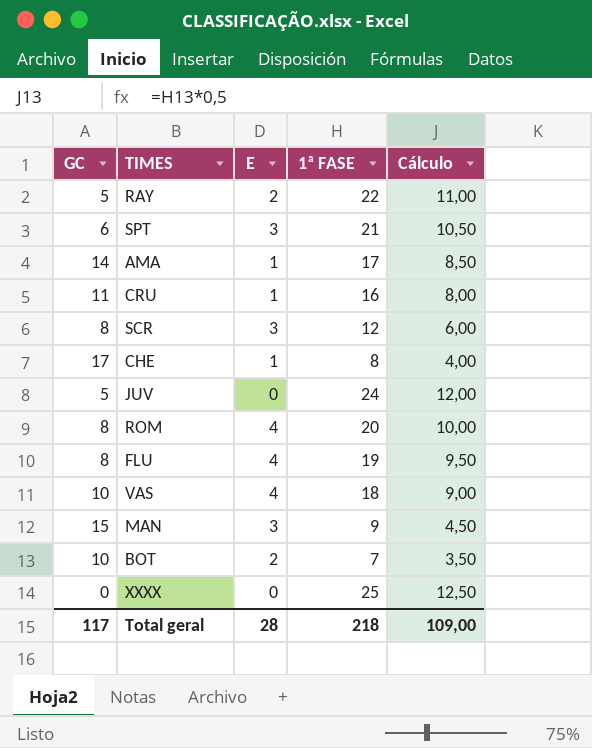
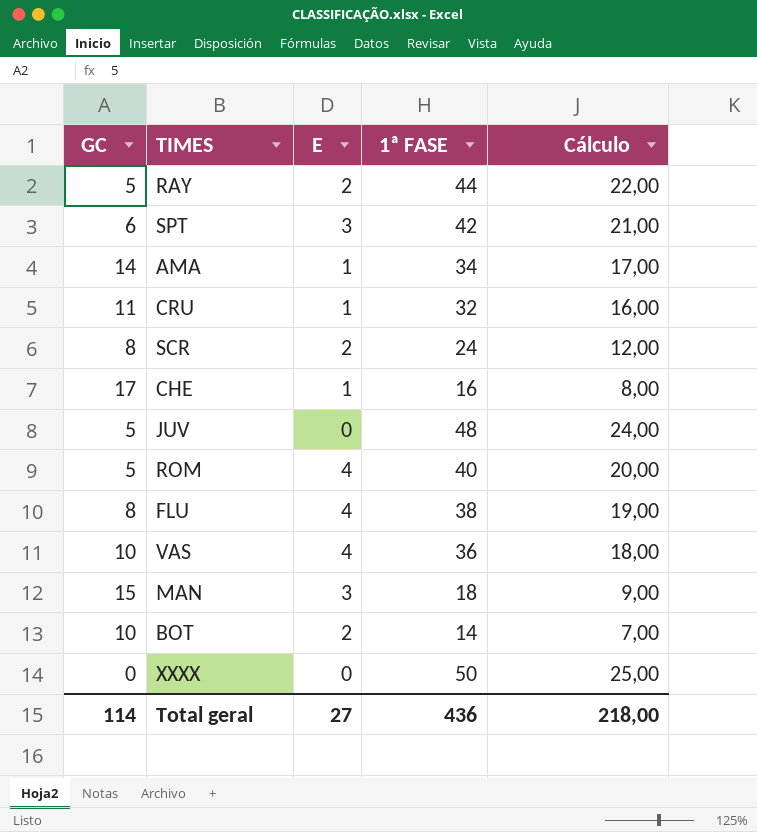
RAY | 1ª FASE: 22 -> 44
RAY | Cálculo: 11,00 -> 22,00
SPT | 1ª FASE: 21 -> 42
SPT | Cálculo: 10,50 -> 21,00
AMA | 1ª FASE: 17 -> 34
AMA | Cálculo: 8,50 -> 17,00
CRU | 1ª FASE: 16 -> 32
CRU | Cálculo: 8,00 -> 16,00
SCR | E: 3 -> 2
SCR | 1ª FASE: 12 -> 24
SCR | Cálculo: 6,00 -> 12,00
CHE | 1ª FASE: 8 -> 16
CHE | Cálculo: 4,00 -> 8,00
JUV | 1ª FASE: 24 -> 48
JUV | Cálculo: 12,00 -> 24,00
ROM | GC: 8 -> 5
ROM | 1ª FASE: 20 -> 40
ROM | Cálculo: 10,00 -> 20,00
FLU | 1ª FASE: 19 -> 38
FLU | Cálculo: 9,50 -> 19,00
VAS | 1ª FASE: 18 -> 36
VAS | Cálculo: 9,00 -> 18,00
MAN | 1ª FASE: 9 -> 18
MAN | Cálculo: 4,50 -> 9,00
BOT | 1ª FASE: 7 -> 14
BOT | Cálculo: 3,50 -> 7,00
XXXX | 1ª FASE: 25 -> 50
XXXX | Cálculo: 12,50 -> 25,00
Total geral | GC: 117 -> 114
Total geral | E: 28 -> 27
Total geral | 1ª FASE: 218 -> 436
Total geral | Cálculo: 109,00 -> 218,00

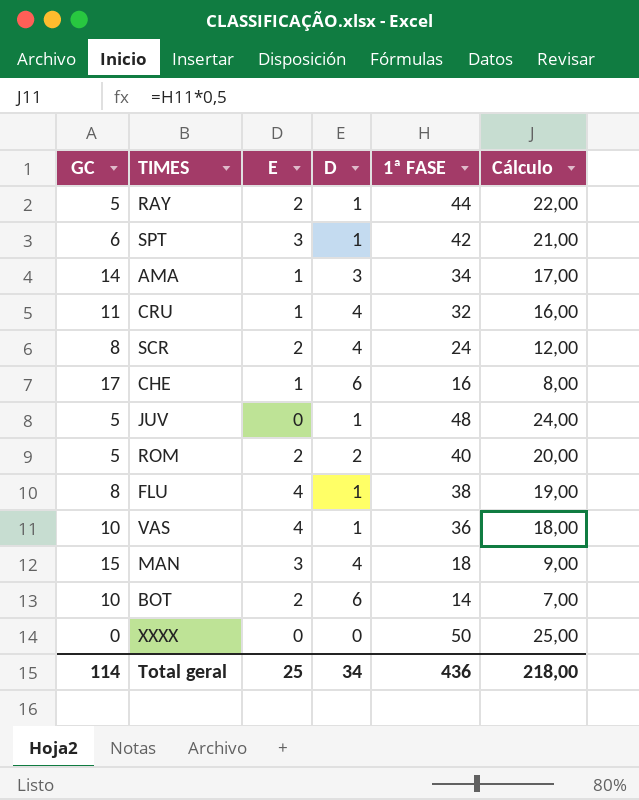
column D | position: none -> 4
ROM | E: 4 -> 2
Total geral | E: 27 -> 25

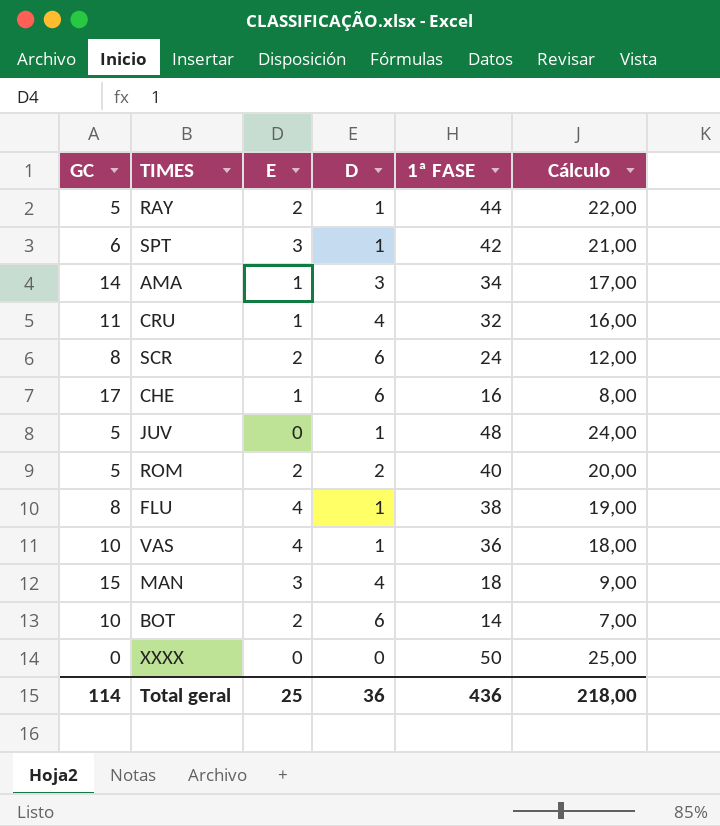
SCR | D: 4 -> 6
Total geral | D: 34 -> 36

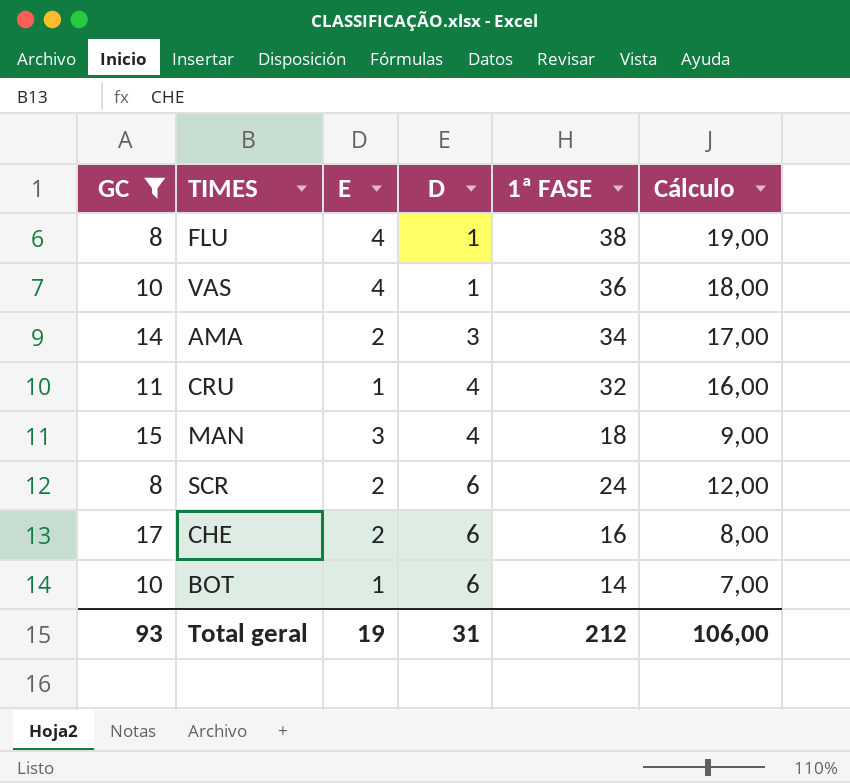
filter: none -> GC >= 8
row order: none -> D ascending
AMA | E: 1 -> 2
CHE | E: 1 -> 2
BOT | E: 2 -> 1
Total geral | GC: 114 -> 93
Total geral | E: 25 -> 19
Total geral | D: 36 -> 31
Total geral | 1ª FASE: 436 -> 212
Total geral | Cálculo: 218,00 -> 106,00

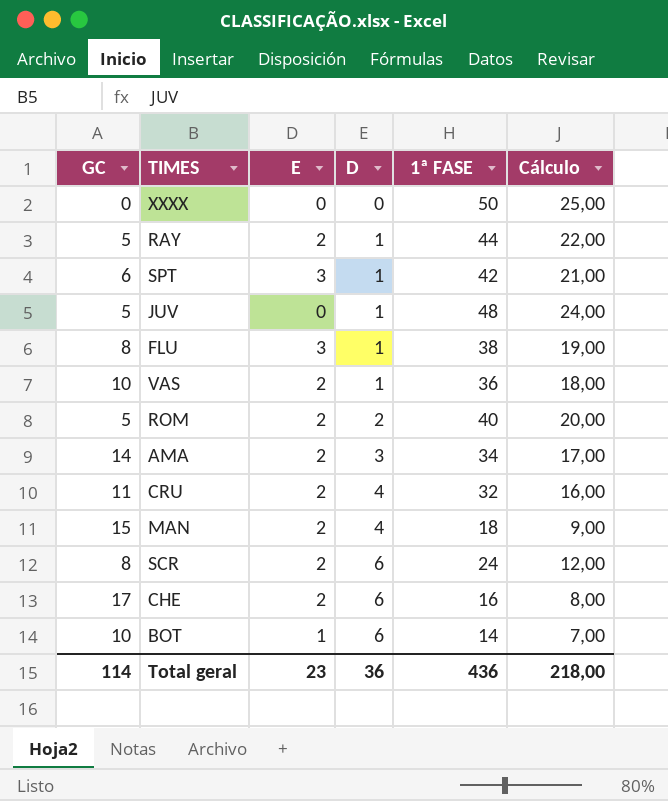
filter: GC >= 8 -> none
FLU | E: 4 -> 3
VAS | E: 4 -> 2
CRU | E: 1 -> 2
MAN | E: 3 -> 2
Total geral | GC: 93 -> 114
Total geral | E: 19 -> 23
Total geral | D: 31 -> 36
Total geral | 1ª FASE: 212 -> 436
Total geral | Cálculo: 106,00 -> 218,00

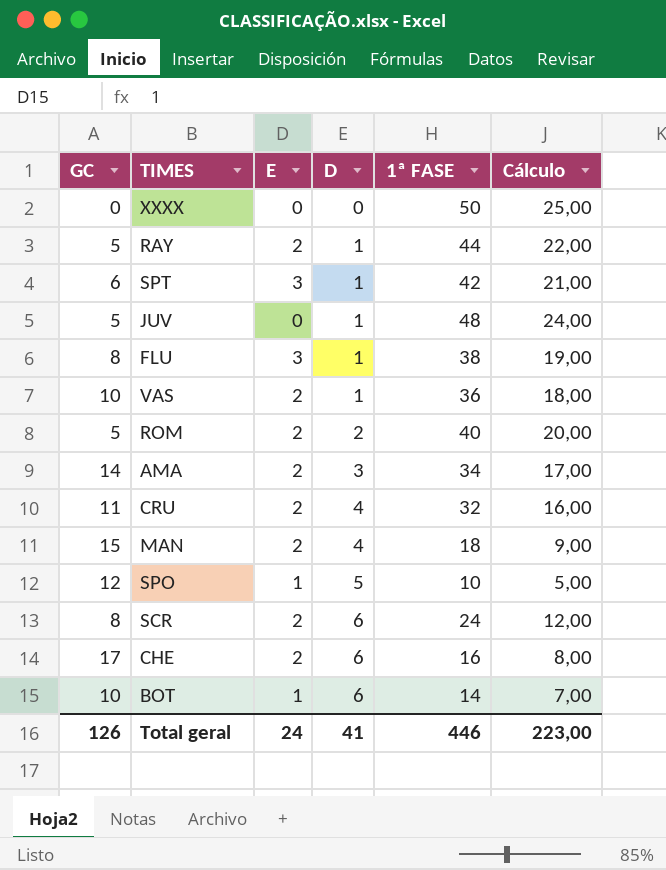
row SPO: none -> 12 | 1 | 5 | 10 | 5,00
Total geral | GC: 114 -> 126
Total geral | E: 23 -> 24
Total geral | D: 36 -> 41
Total geral | 1ª FASE: 436 -> 446
Total geral | Cálculo: 218,00 -> 223,00

